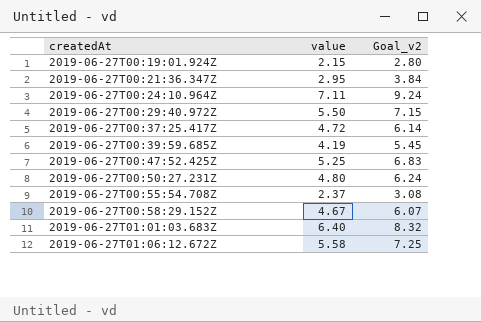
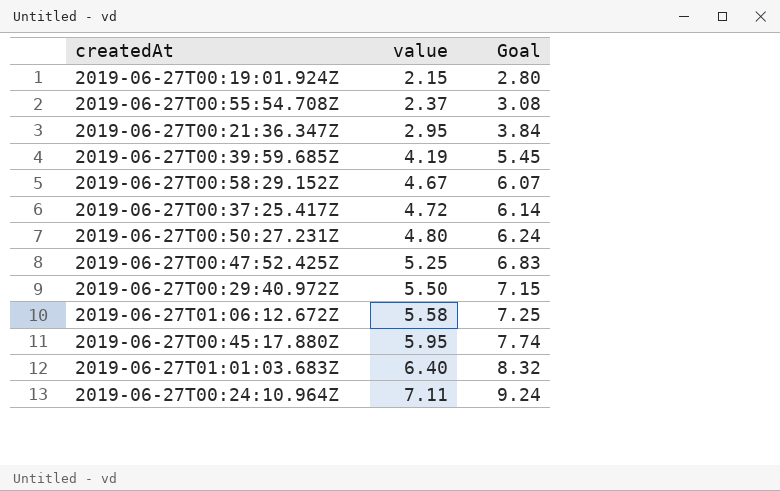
row order: createdAt ascending -> value ascending
column name: Goal_v2 -> Goal
row 2019-06-27T00:45:17.880Z: none -> 5.95 | 7.74

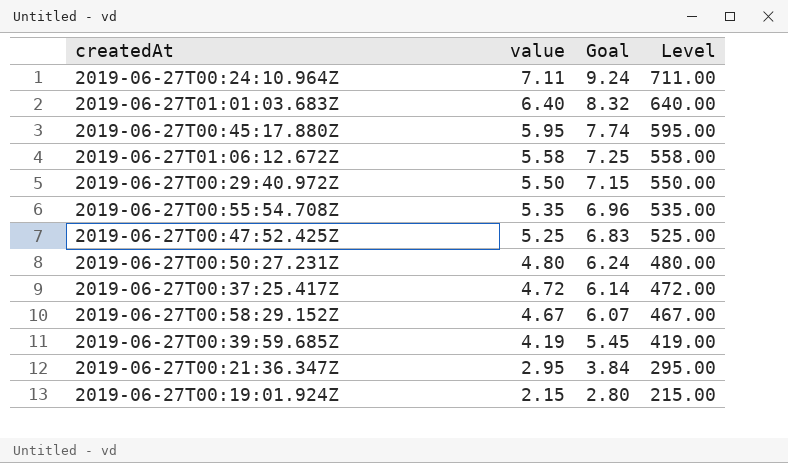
row order: value ascending -> value descending
column Level | formula: none -> [value] * 100
2019-06-27T00:55:54.708Z | value: 2.37 -> 5.35
2019-06-27T00:55:54.708Z | Goal: 3.08 -> 6.96

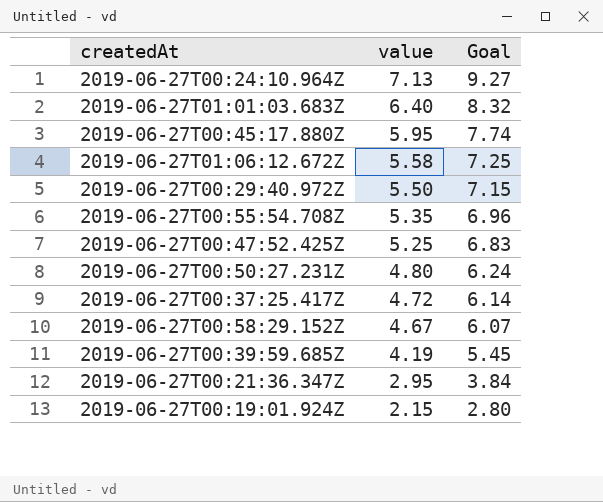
column Level | formula: [value] * 100 -> none
2019-06-27T00:24:10.964Z | value: 7.11 -> 7.13
2019-06-27T00:24:10.964Z | Goal: 9.24 -> 9.27

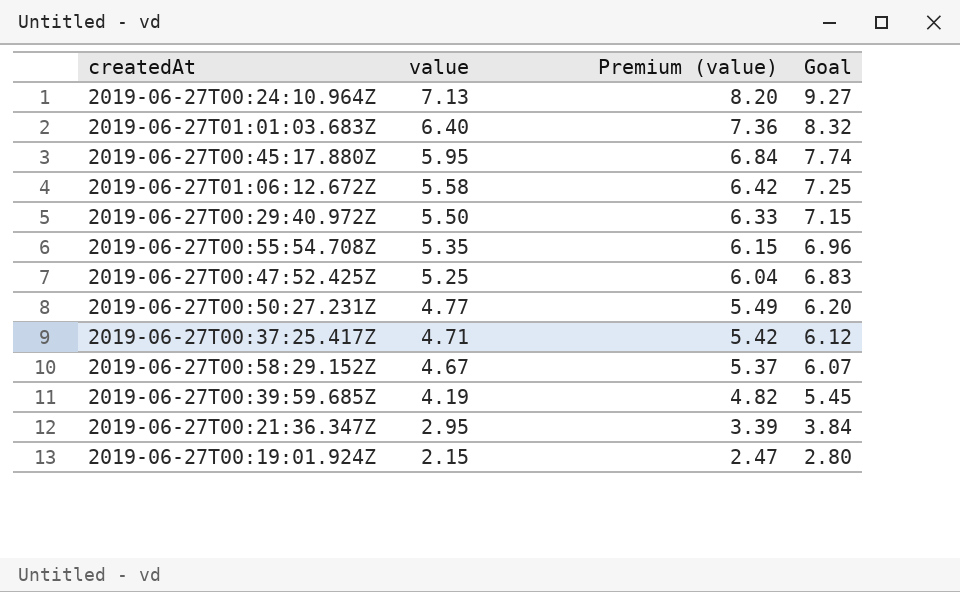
column Premium (value) | formula: none -> [value] * 1.15
2019-06-27T00:50:27.231Z | value: 4.80 -> 4.77
2019-06-27T00:50:27.231Z | Goal: 6.24 -> 6.20
2019-06-27T00:37:25.417Z | value: 4.72 -> 4.71
2019-06-27T00:37:25.417Z | Goal: 6.14 -> 6.12

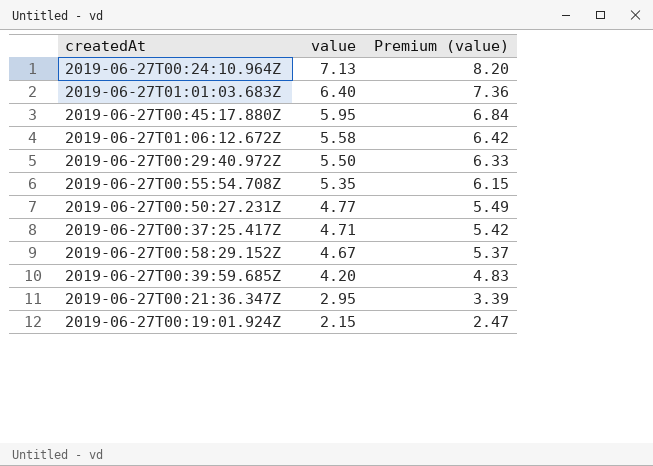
column Goal | formula: [value] * 1.3 -> none
row 2019-06-27T00:47:52.425Z: 5.25 | 6.04 | 6.83 -> none
2019-06-27T00:39:59.685Z | value: 4.19 -> 4.20
2019-06-27T00:39:59.685Z | Premium (value): 4.82 -> 4.83

